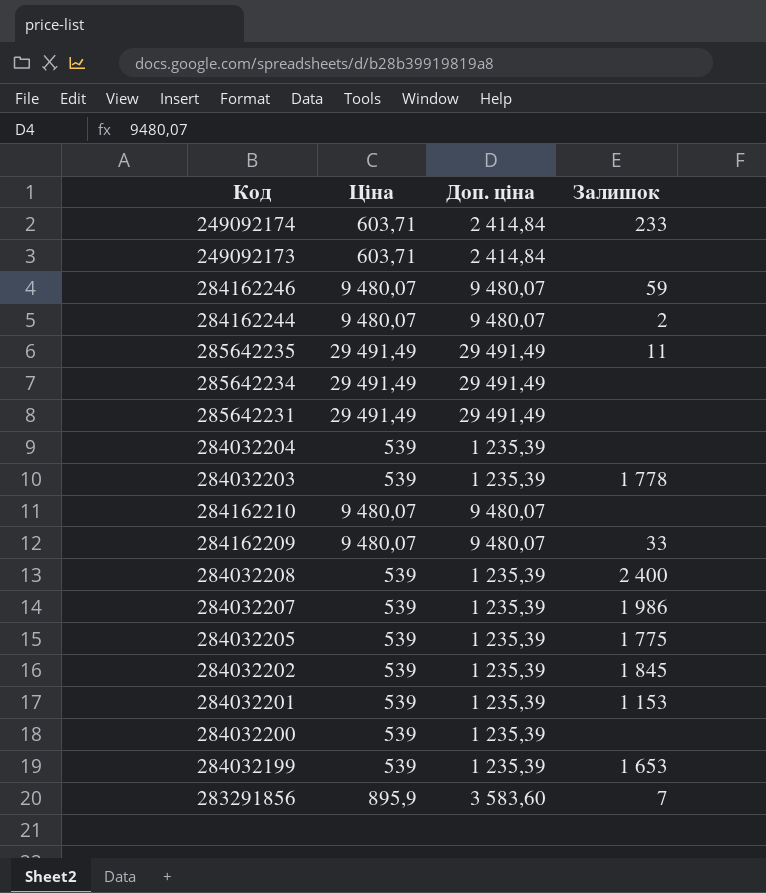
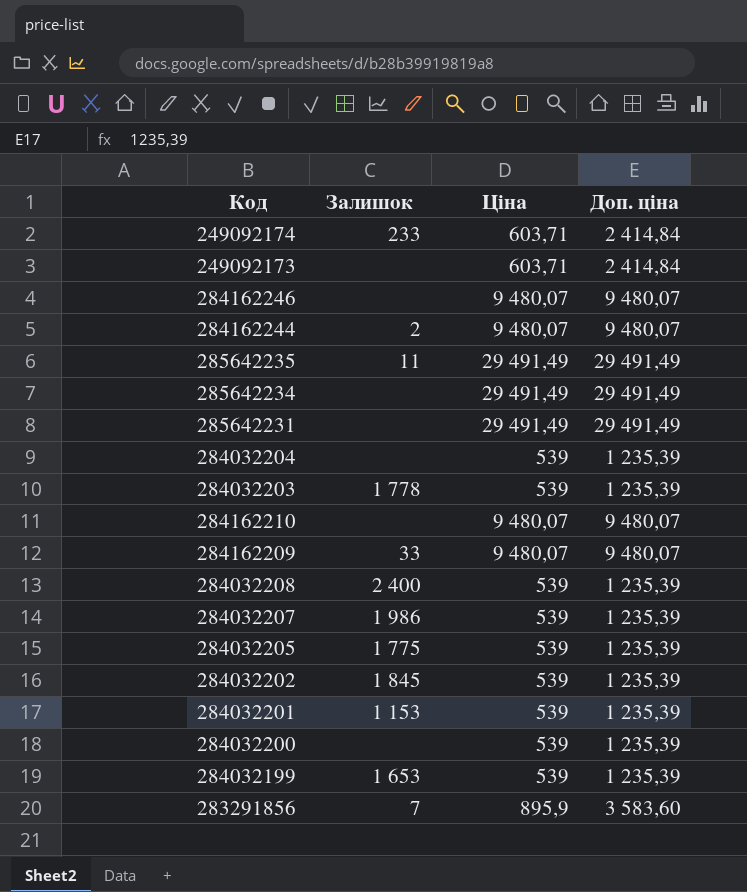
column Залишок | position: 4 -> 2
284162246 | Залишок: 59 -> none

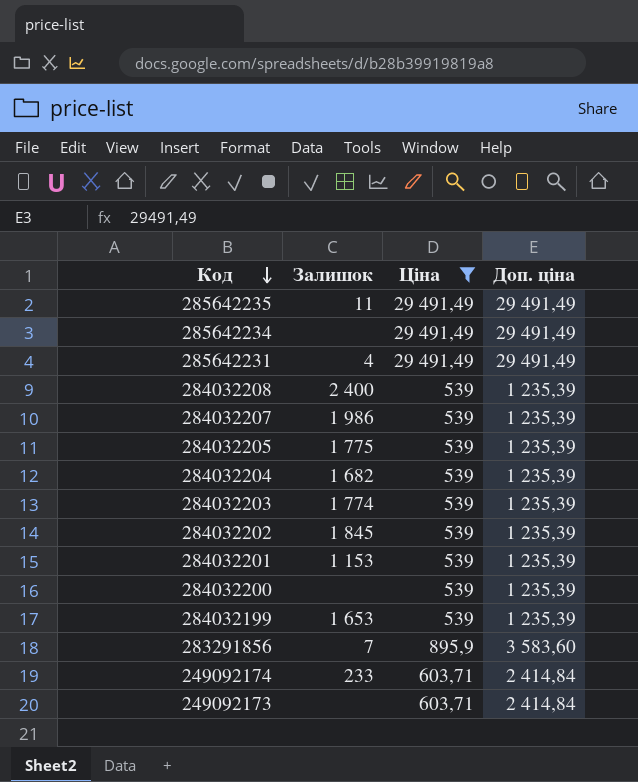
filter: none -> Ціна != 9 480,07
row order: none -> Код descending
285642231 | Залишок: none -> 4
284032204 | Залишок: none -> 1 682
284032203 | Залишок: 1 778 -> 1 774

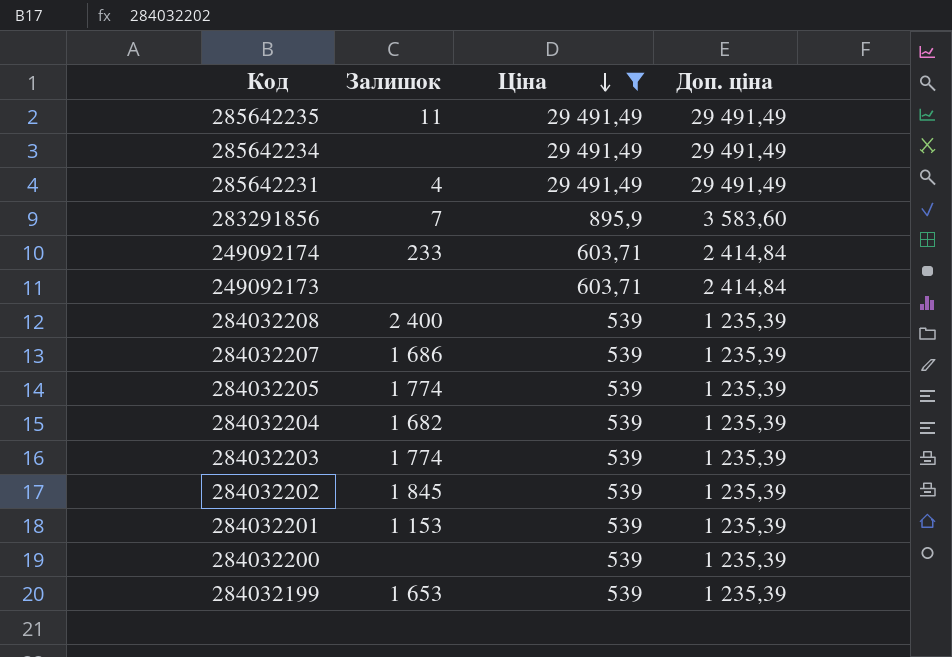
row order: Код descending -> Ціна descending
284032207 | Залишок: 1 986 -> 1 686
284032205 | Залишок: 1 775 -> 1 774

